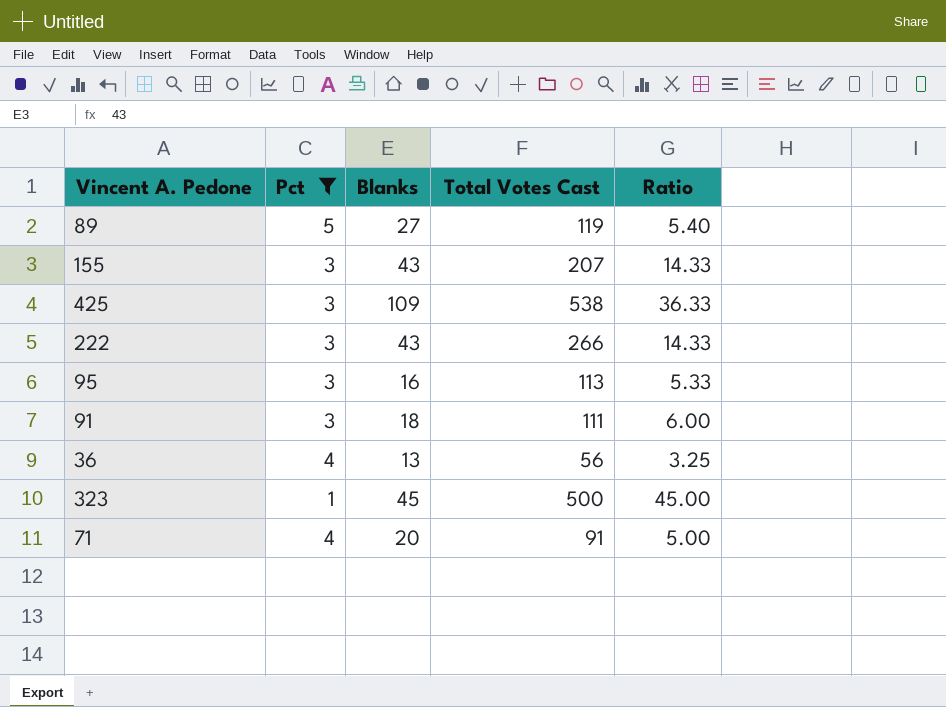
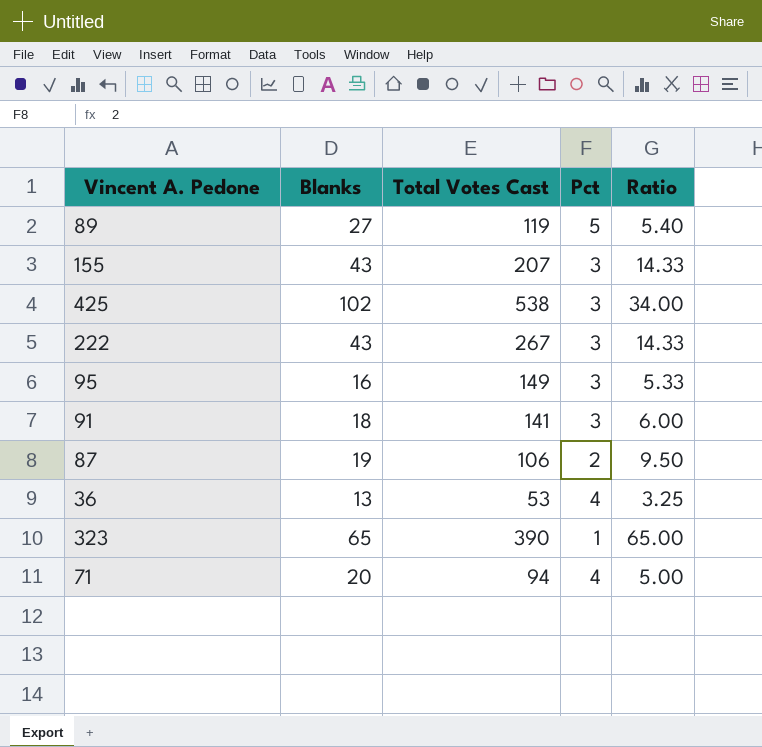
filter: Pct != 2 -> none
column Pct | position: 2 -> 4
425 | Blanks: 109 -> 102
425 | Ratio: 36.33 -> 34.00
222 | Total Votes Cast: 266 -> 267
95 | Total Votes Cast: 113 -> 149
91 | Total Votes Cast: 111 -> 141
36 | Total Votes Cast: 56 -> 53
323 | Blanks: 45 -> 65
323 | Total Votes Cast: 500 -> 390
323 | Ratio: 45.00 -> 65.00
71 | Total Votes Cast: 91 -> 94

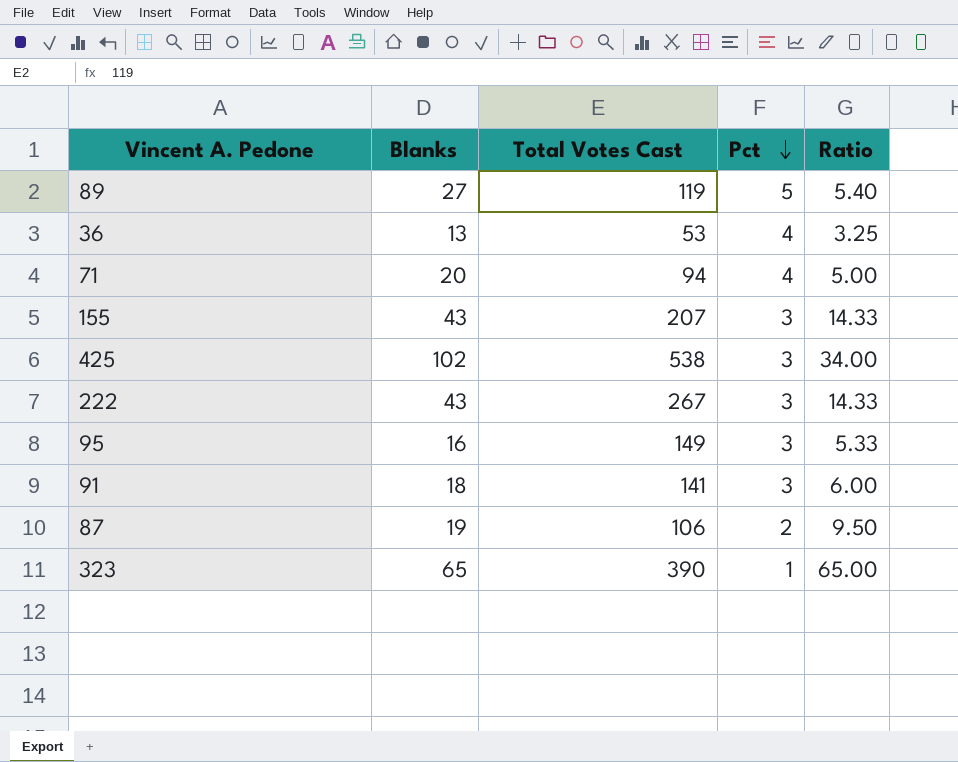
row order: none -> Pct descending

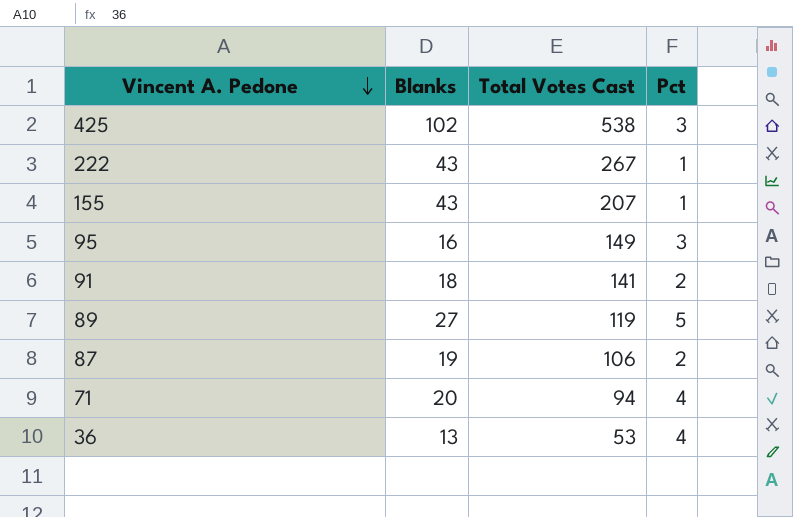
row order: Pct descending -> Vincent A. Pedone descending
column Ratio | formula: [Blanks] / [Pct] -> none
row 323: 65 | 390 | 1 | 65.00 -> none
222 | Pct: 3 -> 1
155 | Pct: 3 -> 1
91 | Pct: 3 -> 2

